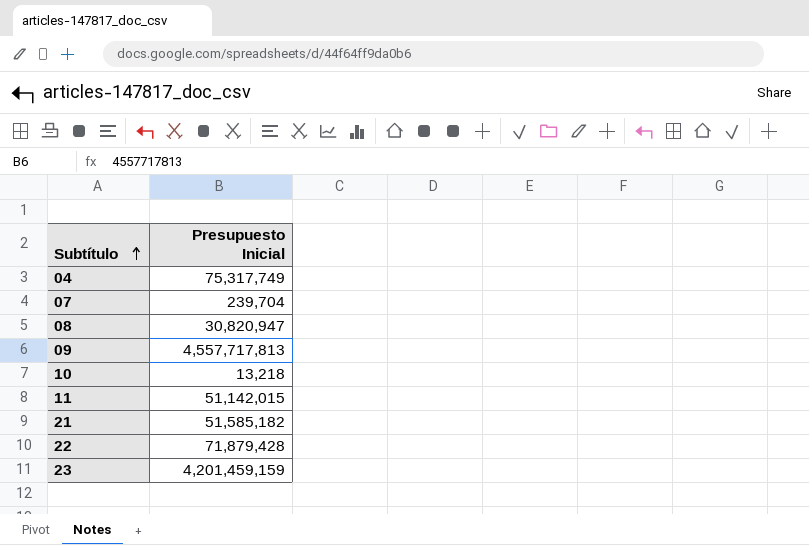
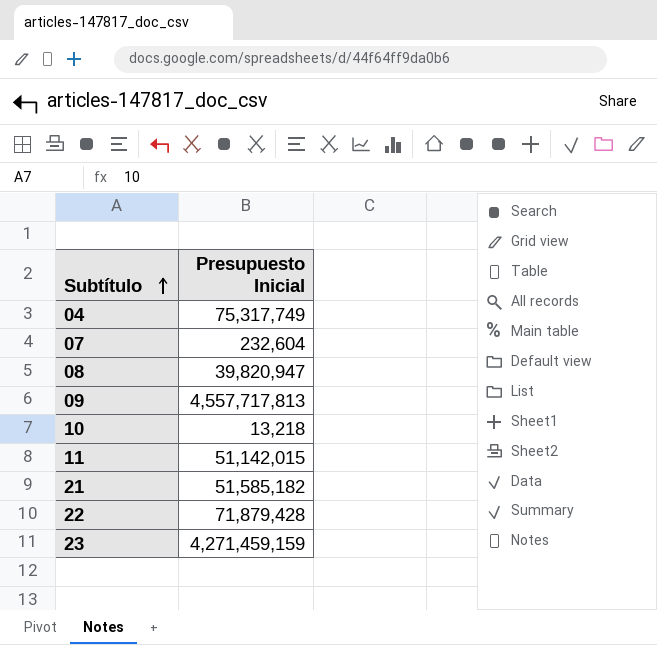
07 | Presupuesto Inicial: 239,704 -> 232,604
08 | Presupuesto Inicial: 30,820,947 -> 39,820,947
23 | Presupuesto Inicial: 4,201,459,159 -> 4,271,459,159

